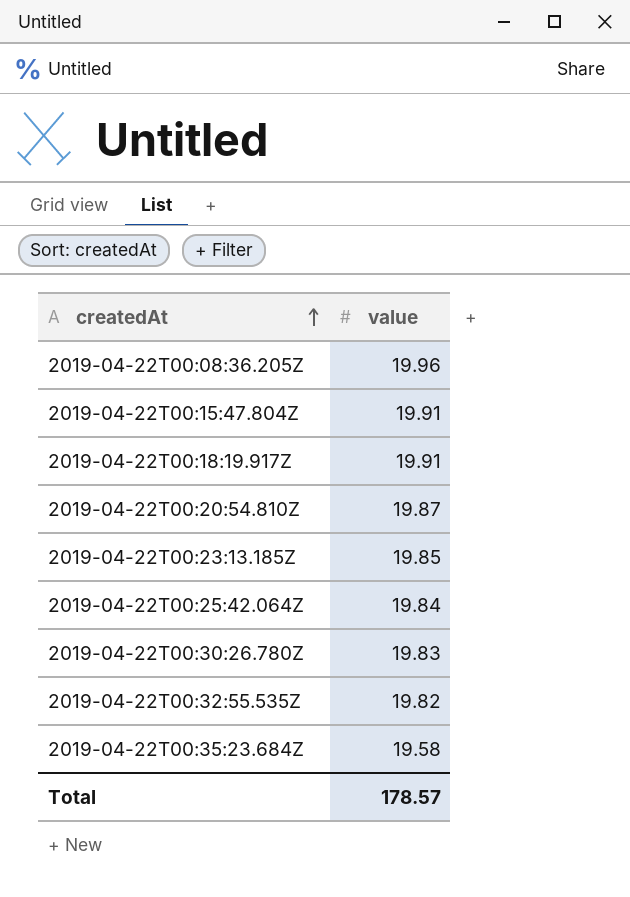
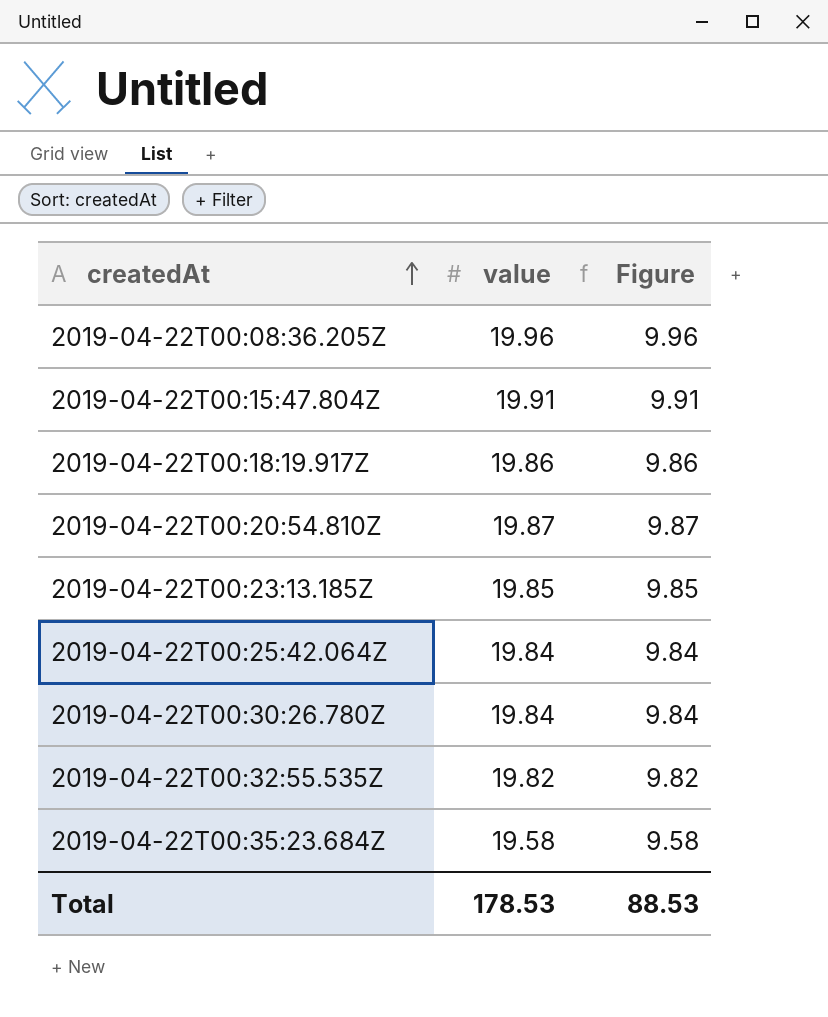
column Figure | formula: none -> [value] - 10
2019-04-22T00:18:19.917Z | value: 19.91 -> 19.86
2019-04-22T00:30:26.780Z | value: 19.83 -> 19.84
Total | value: 178.57 -> 178.53

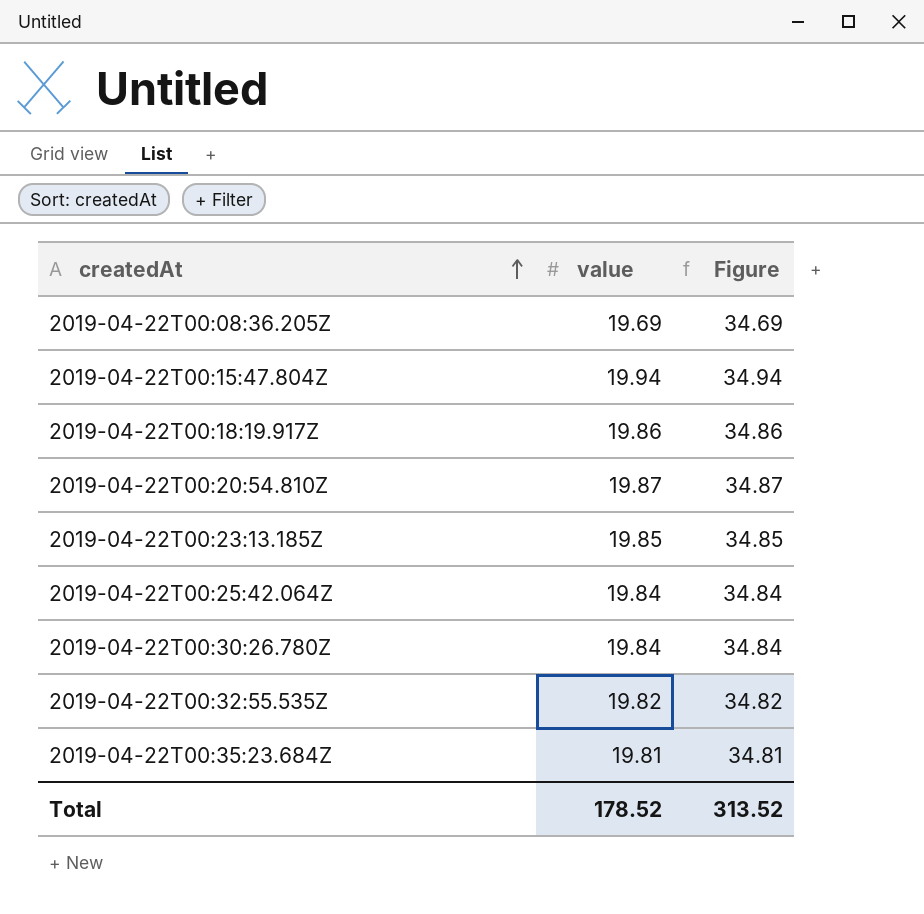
column Figure | formula: [value] - 10 -> [value] + 15
2019-04-22T00:08:36.205Z | value: 19.96 -> 19.69
2019-04-22T00:15:47.804Z | value: 19.91 -> 19.94
2019-04-22T00:35:23.684Z | value: 19.58 -> 19.81
Total | value: 178.53 -> 178.52
Total | Figure: 88.53 -> 313.52

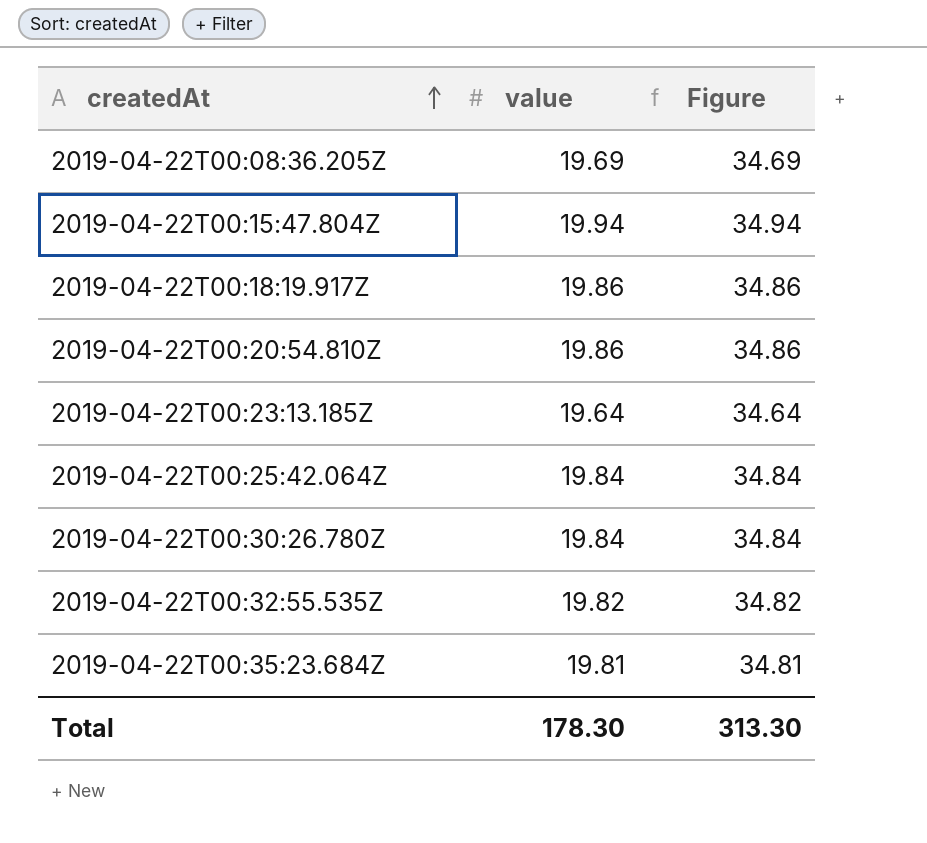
2019-04-22T00:20:54.810Z | value: 19.87 -> 19.86
2019-04-22T00:20:54.810Z | Figure: 34.87 -> 34.86
2019-04-22T00:23:13.185Z | value: 19.85 -> 19.64
2019-04-22T00:23:13.185Z | Figure: 34.85 -> 34.64
Total | value: 178.52 -> 178.30
Total | Figure: 313.52 -> 313.30

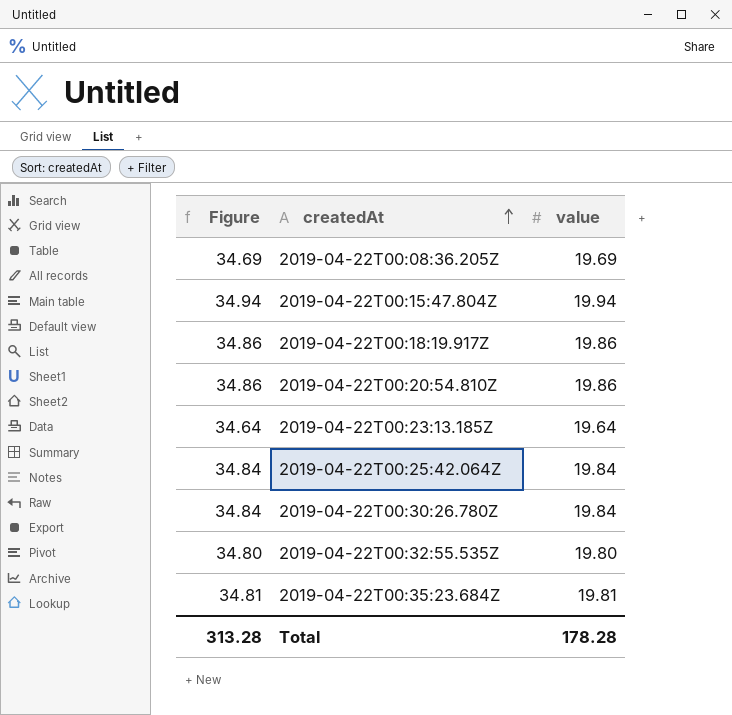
column Figure | position: 3 -> 1
2019-04-22T00:32:55.535Z | Figure: 34.82 -> 34.80
2019-04-22T00:32:55.535Z | value: 19.82 -> 19.80
Total | Figure: 313.30 -> 313.28
Total | value: 178.30 -> 178.28

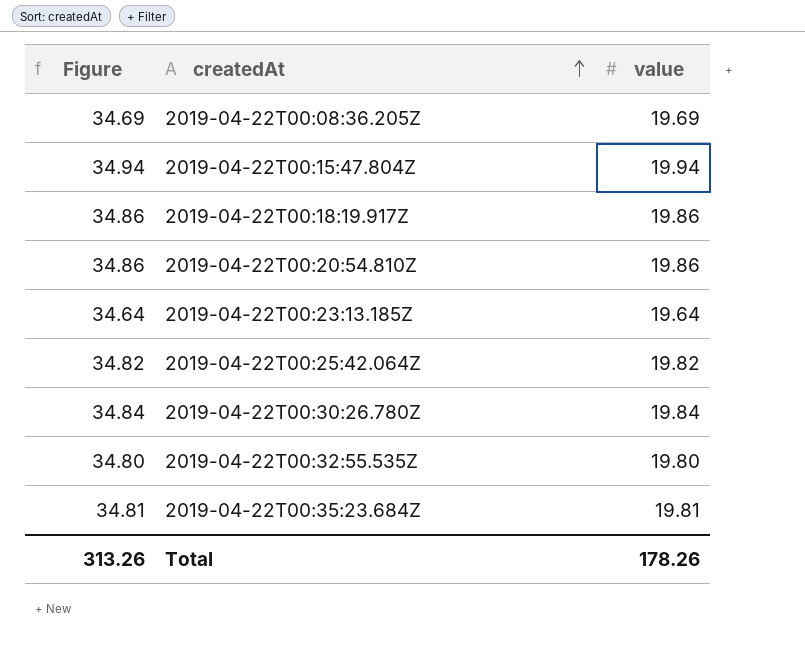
2019-04-22T00:25:42.064Z | Figure: 34.84 -> 34.82
2019-04-22T00:25:42.064Z | value: 19.84 -> 19.82
Total | Figure: 313.28 -> 313.26
Total | value: 178.28 -> 178.26

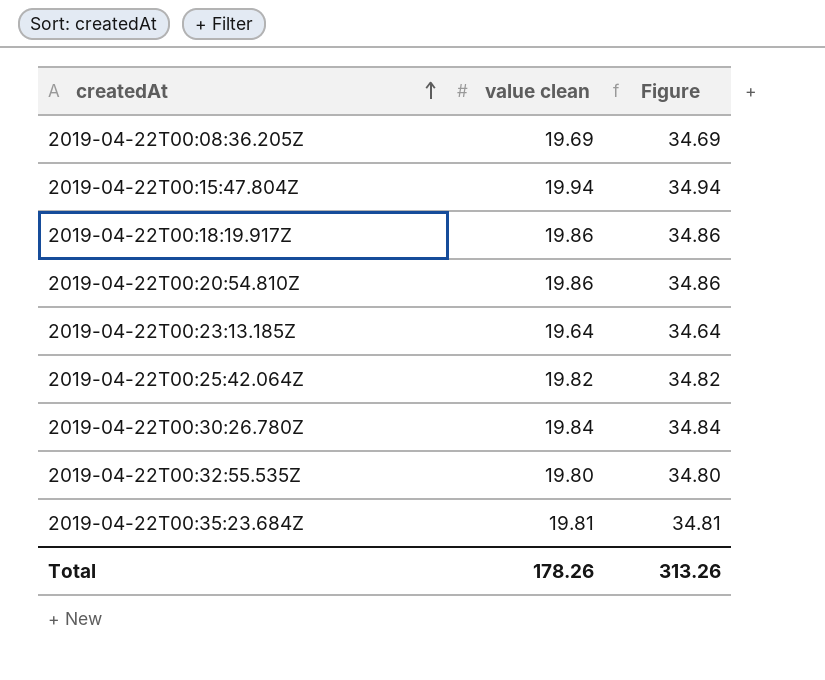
column name: value -> value clean
column Figure | position: 1 -> 3

